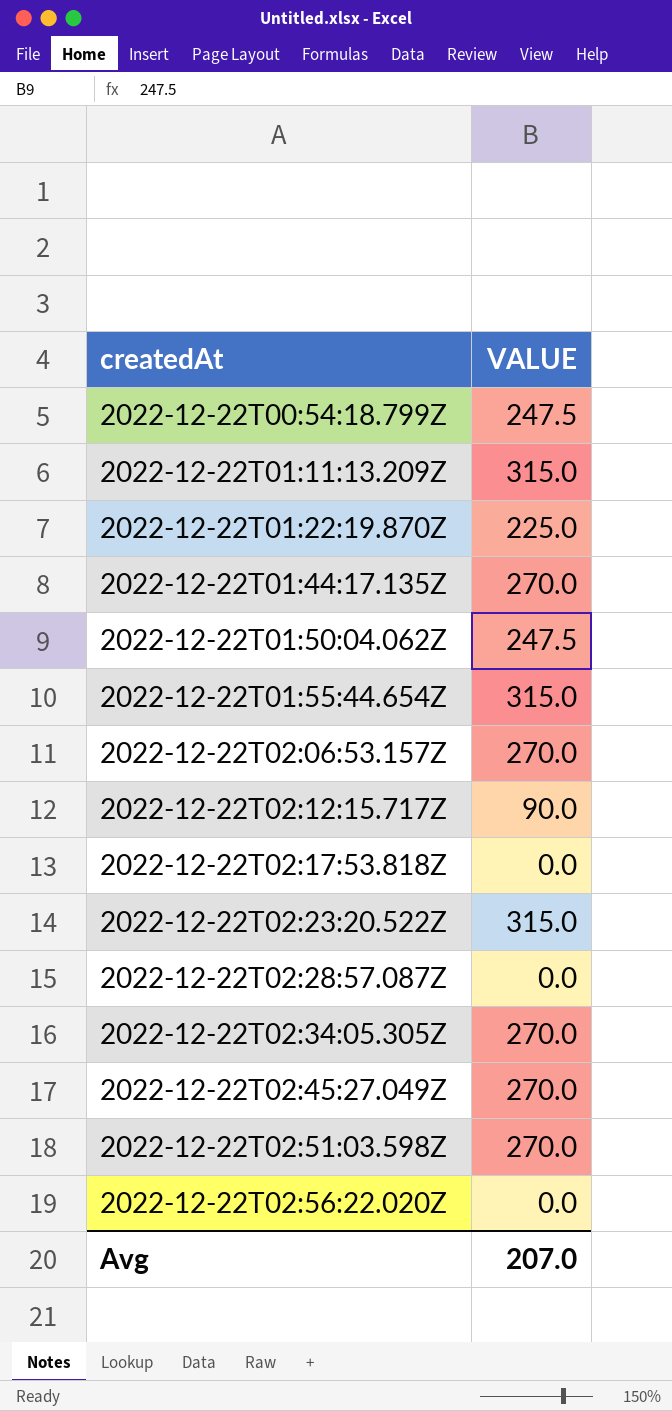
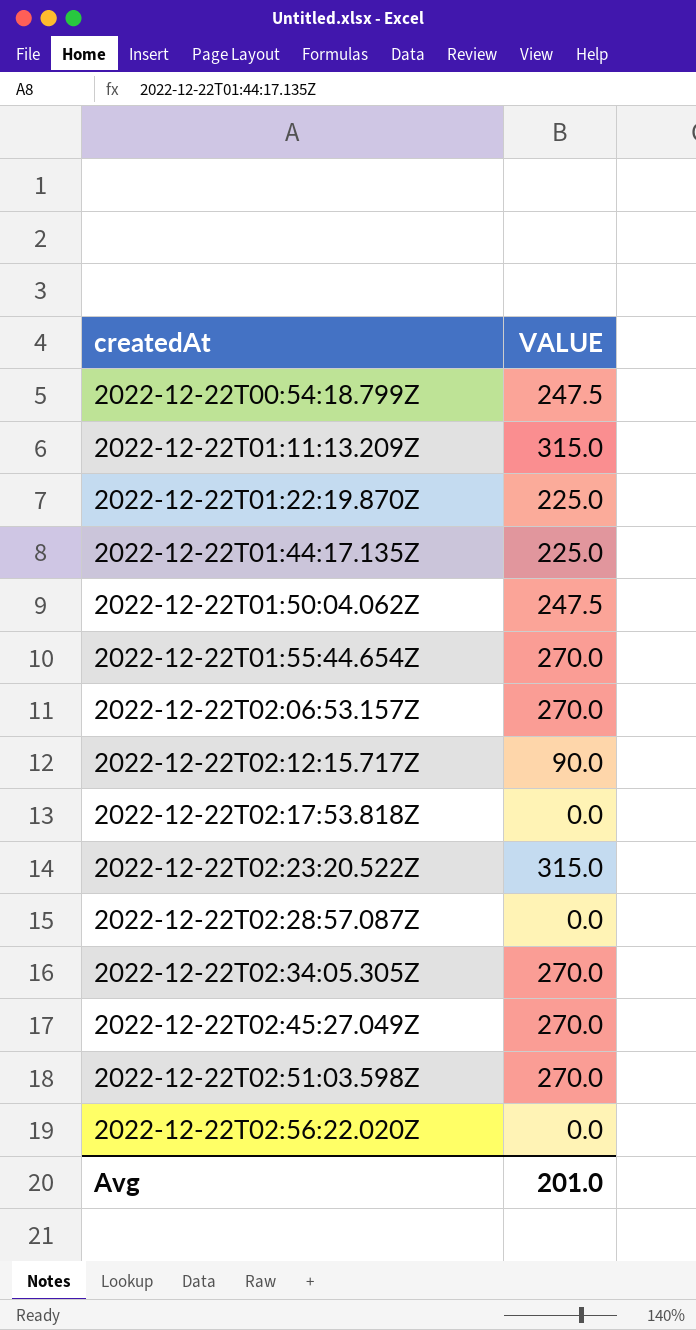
2022-12-22T01:44:17.135Z | VALUE: 270.0 -> 225.0
2022-12-22T01:55:44.654Z | VALUE: 315.0 -> 270.0
Avg | VALUE: 207.0 -> 201.0

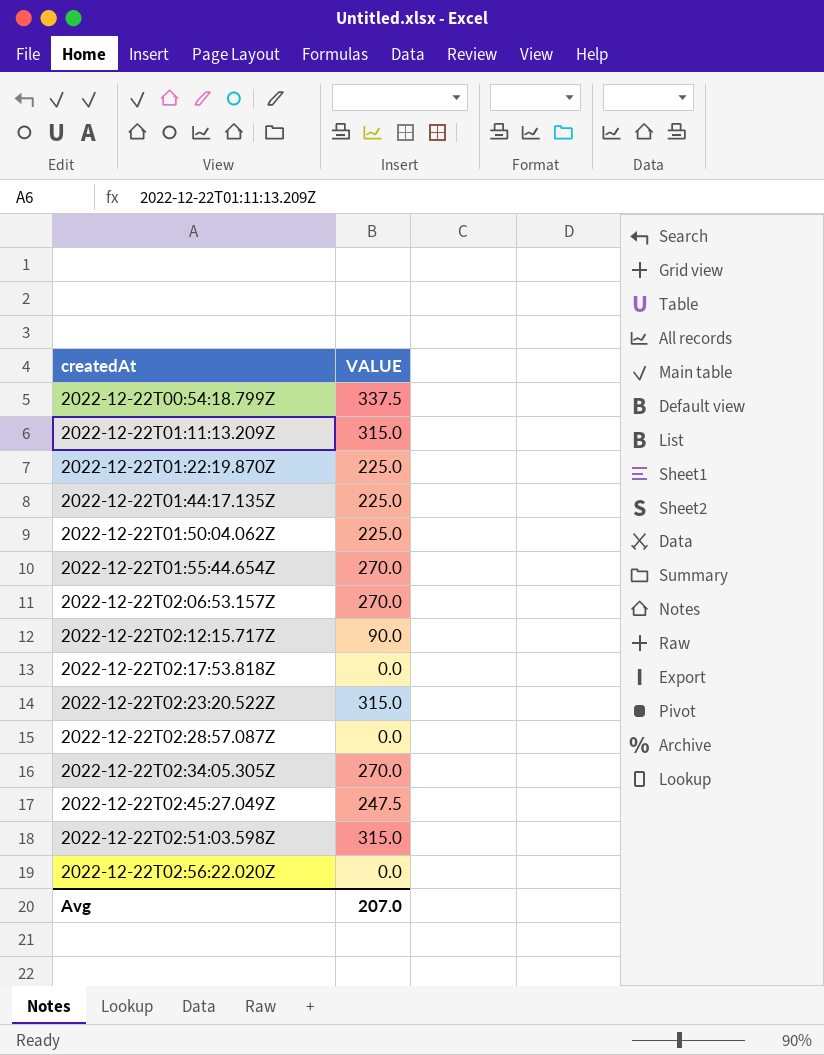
2022-12-22T00:54:18.799Z | VALUE: 247.5 -> 337.5
2022-12-22T01:50:04.062Z | VALUE: 247.5 -> 225.0
2022-12-22T02:45:27.049Z | VALUE: 270.0 -> 247.5
2022-12-22T02:51:03.598Z | VALUE: 270.0 -> 315.0
Avg | VALUE: 201.0 -> 207.0

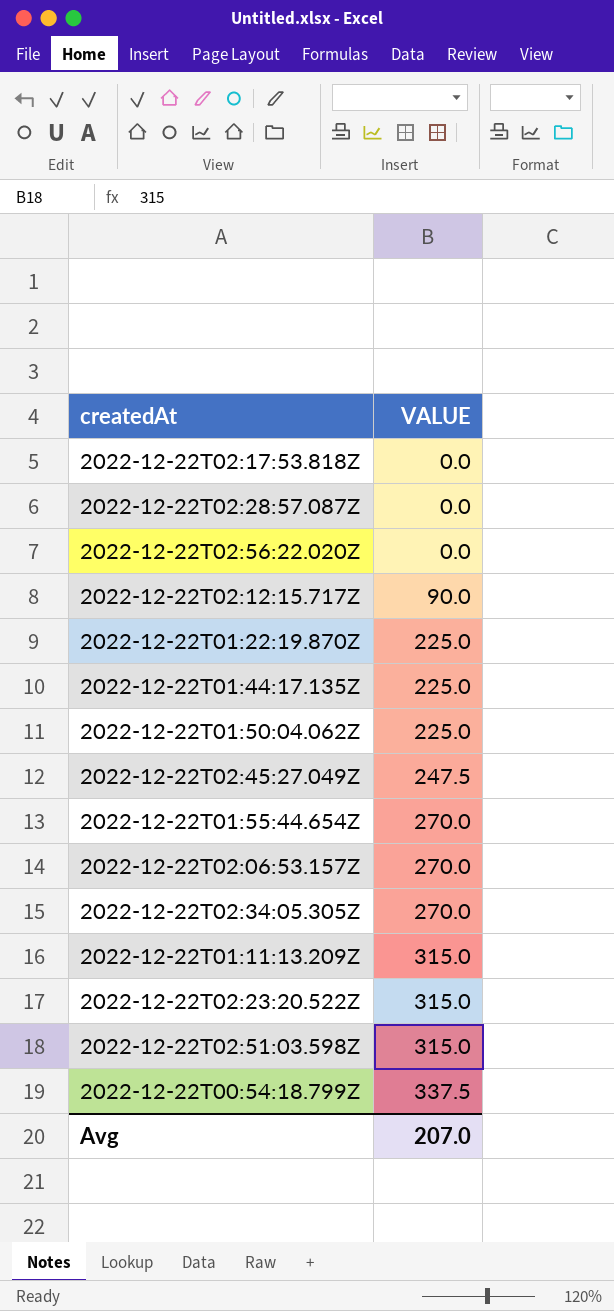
row order: createdAt ascending -> VALUE ascending

